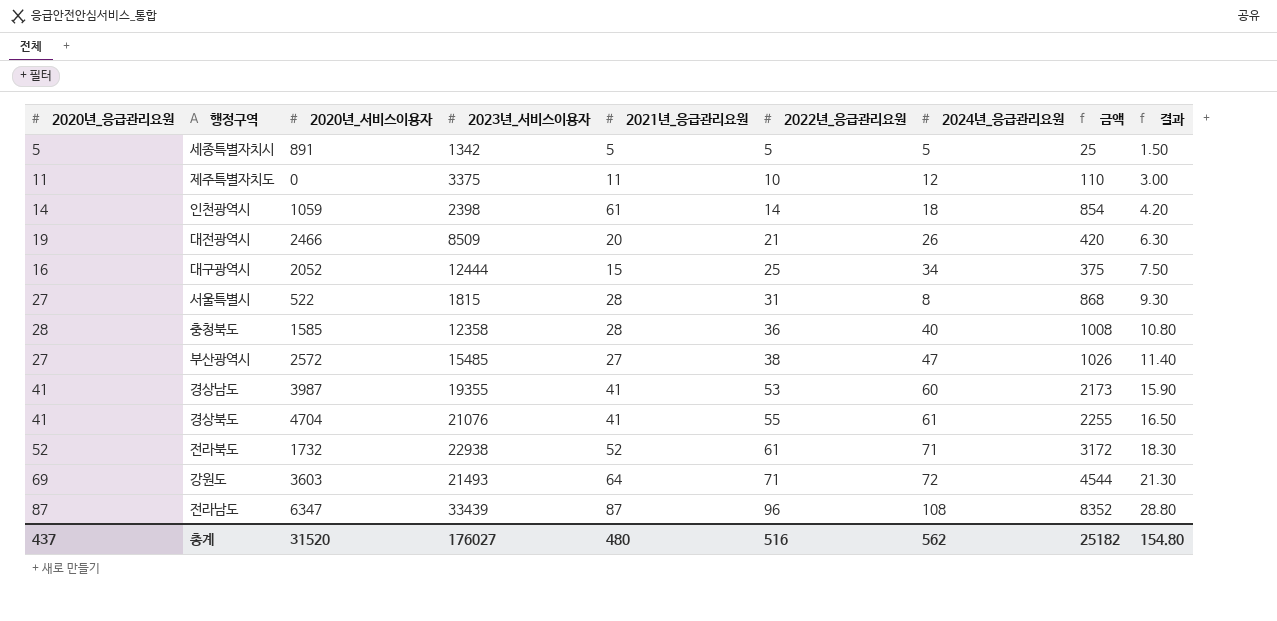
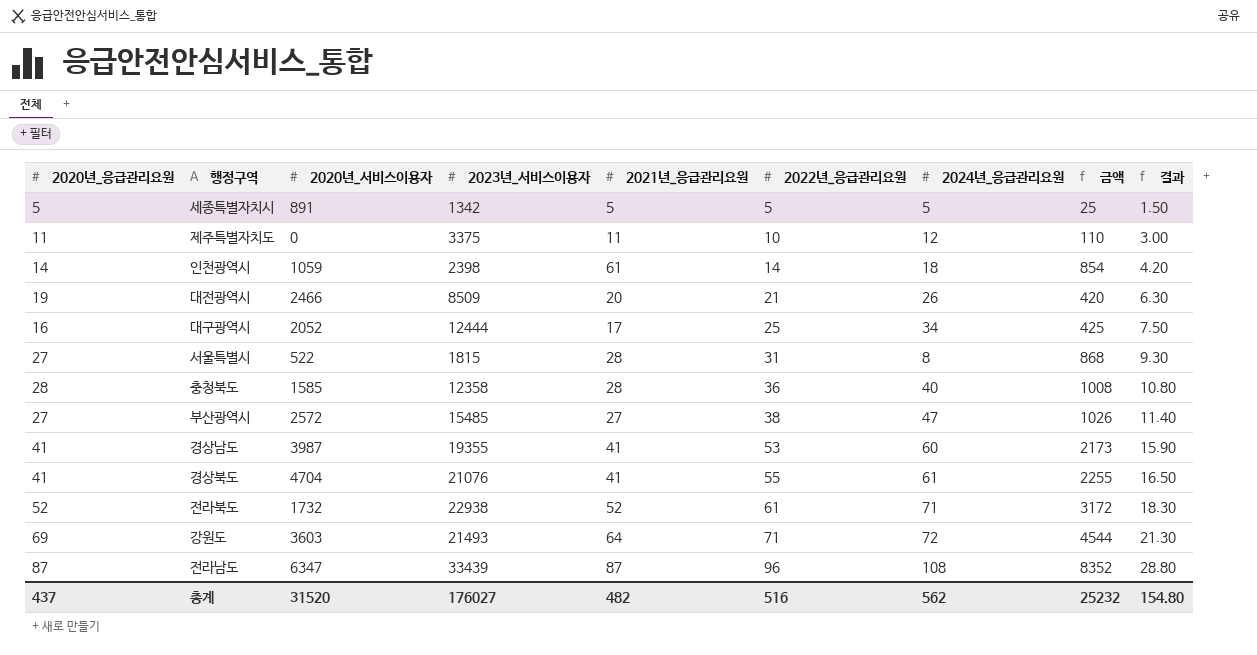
대구광역시 | 2021년_응급관리요원: 15 -> 17
대구광역시 | 금액: 375 -> 425
총계 | 2021년_응급관리요원: 480 -> 482
총계 | 금액: 25182 -> 25232

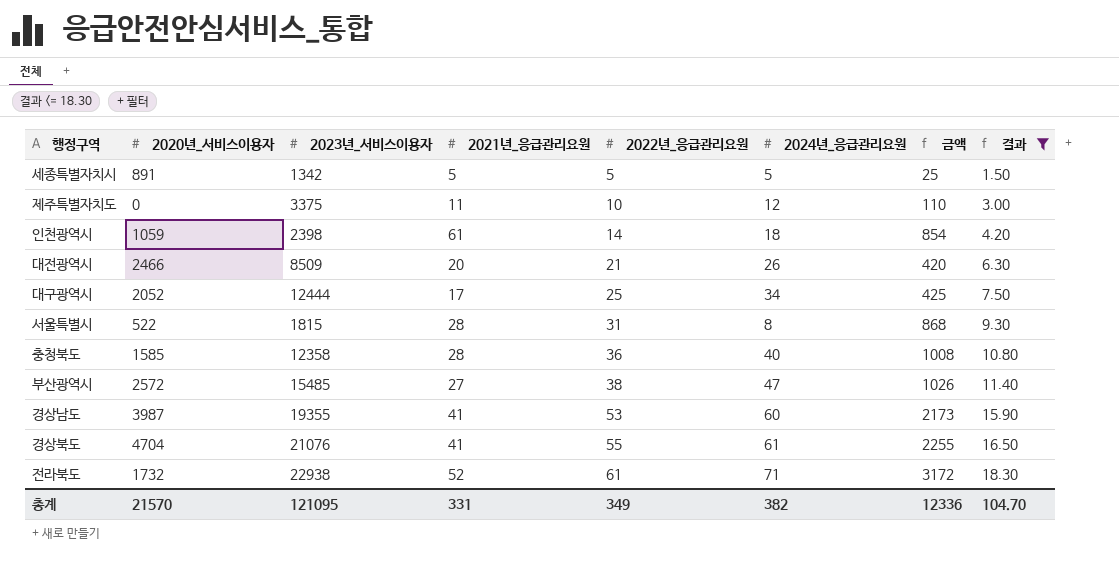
filter: none -> 결과 <= 18.30
column 2020년_응급관리요원 | position: 1 -> none
총계 | 2020년_서비스이용자: 31520 -> 21570
총계 | 2023년_서비스이용자: 176027 -> 121095
총계 | 2021년_응급관리요원: 482 -> 331
총계 | 2022년_응급관리요원: 516 -> 349
총계 | 2024년_응급관리요원: 562 -> 382
총계 | 금액: 25232 -> 12336
총계 | 결과: 154.80 -> 104.70

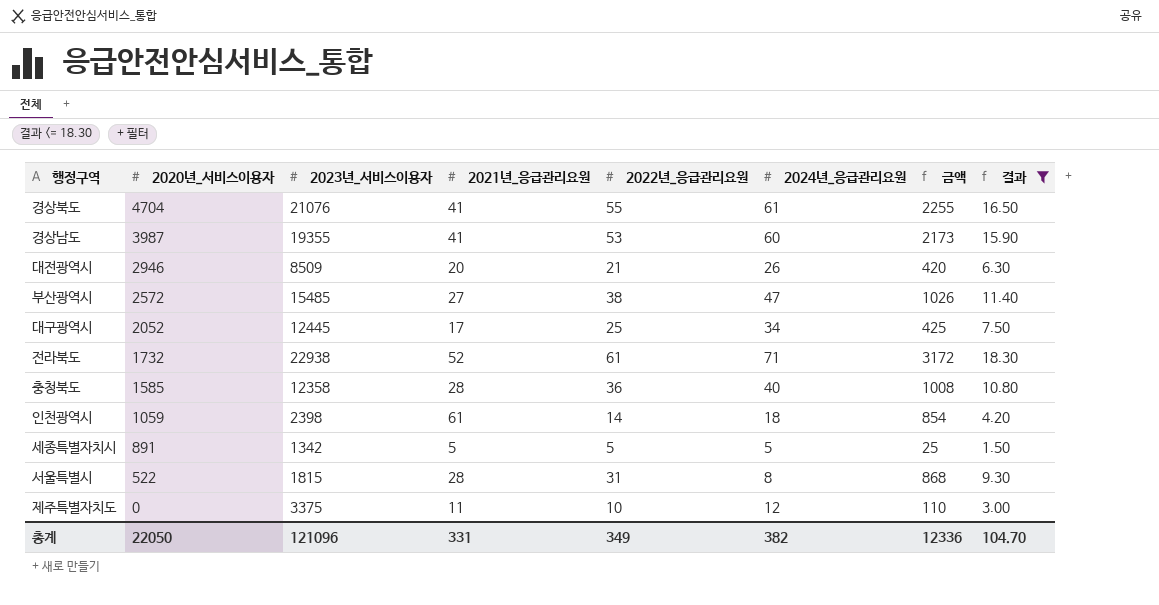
row order: 2022년_응급관리요원 ascending -> 2020년_서비스이용자 descending
대전광역시 | 2020년_서비스이용자: 2466 -> 2946
대구광역시 | 2023년_서비스이용자: 12444 -> 12445
총계 | 2020년_서비스이용자: 21570 -> 22050
총계 | 2023년_서비스이용자: 121095 -> 121096

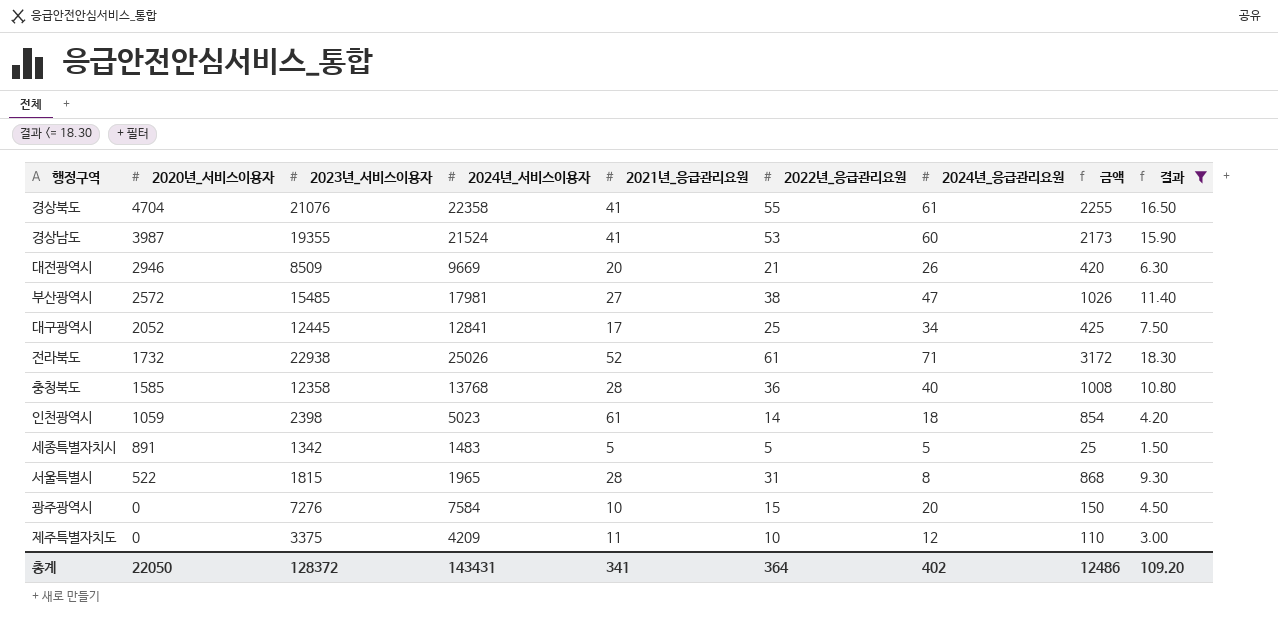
column 2024년_서비스이용자 | position: none -> 4
row 광주광역시: none -> 0 | 7276 | 7584 | 10 | 15 | 20 | 150 | 4.50
총계 | 2023년_서비스이용자: 121096 -> 128372
총계 | 2021년_응급관리요원: 331 -> 341
총계 | 2022년_응급관리요원: 349 -> 364
총계 | 2024년_응급관리요원: 382 -> 402
총계 | 금액: 12336 -> 12486
총계 | 결과: 104.70 -> 109.20

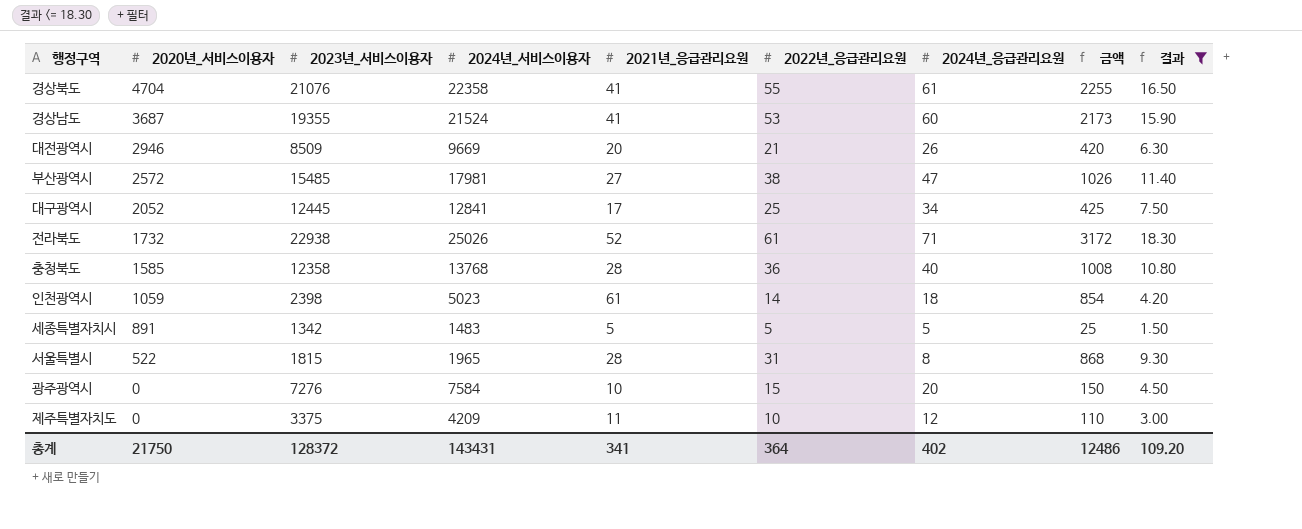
경상남도 | 2020년_서비스이용자: 3987 -> 3687
총계 | 2020년_서비스이용자: 22050 -> 21750

